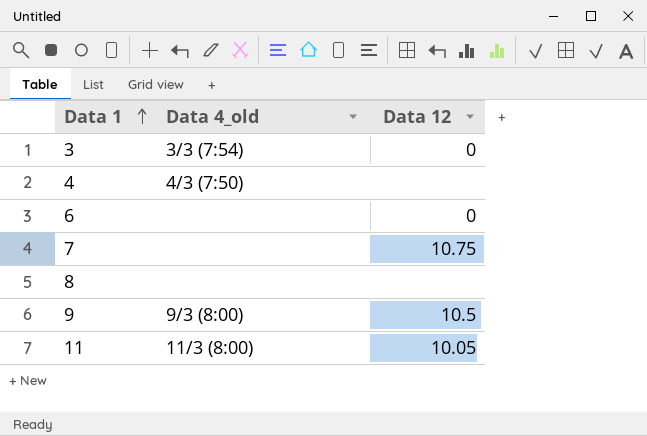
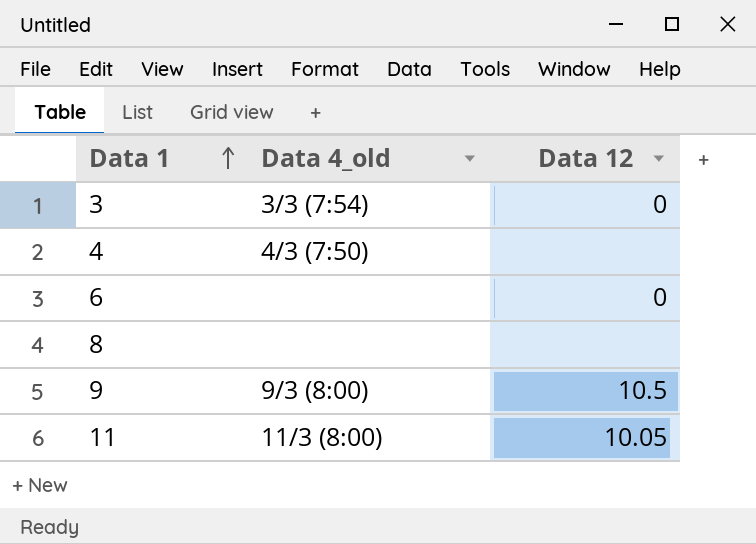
row 7: none | 10.75 -> none

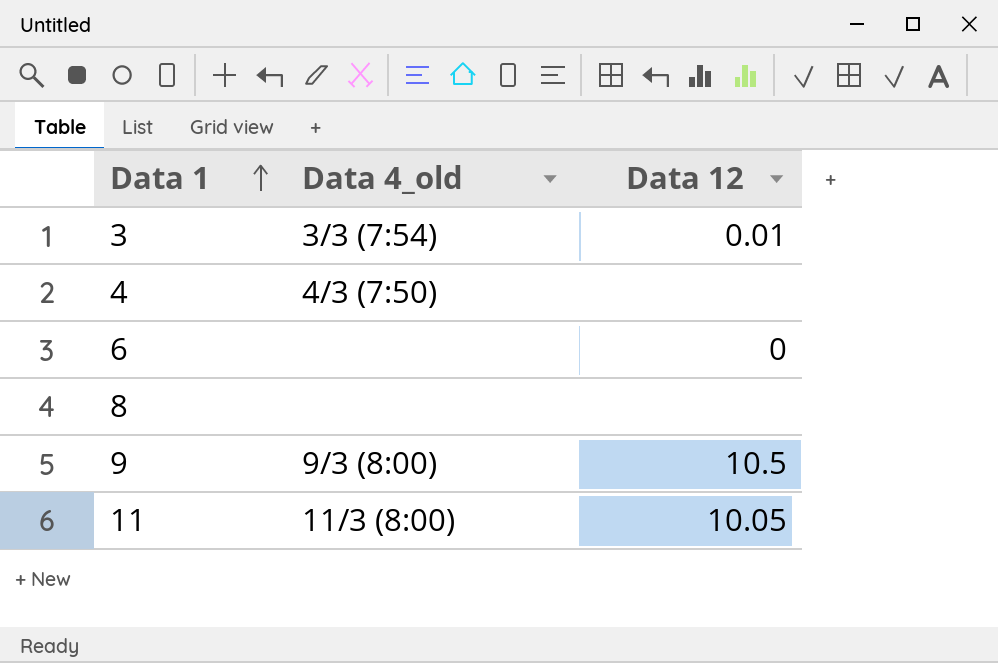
3 | Data 12: 0 -> 0.01

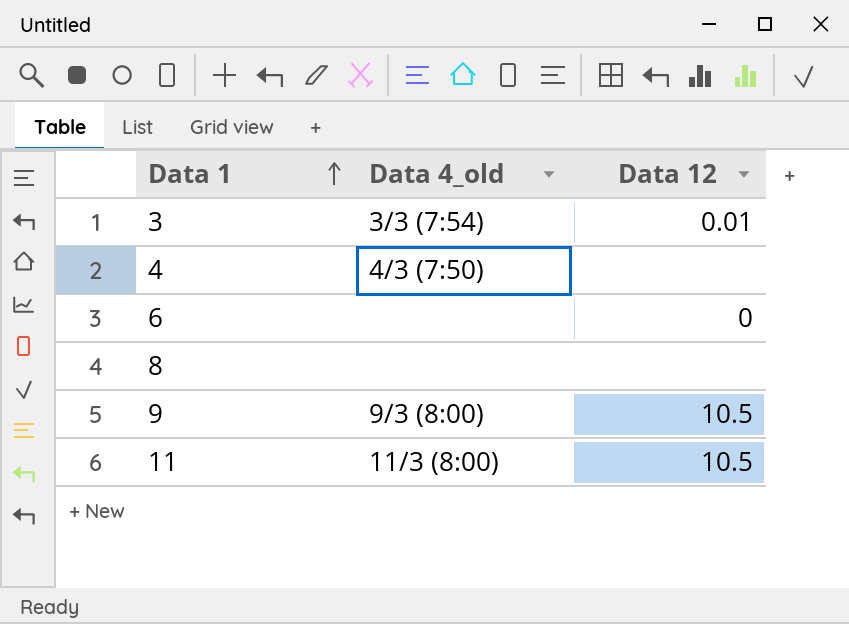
11 | Data 12: 10.05 -> 10.5

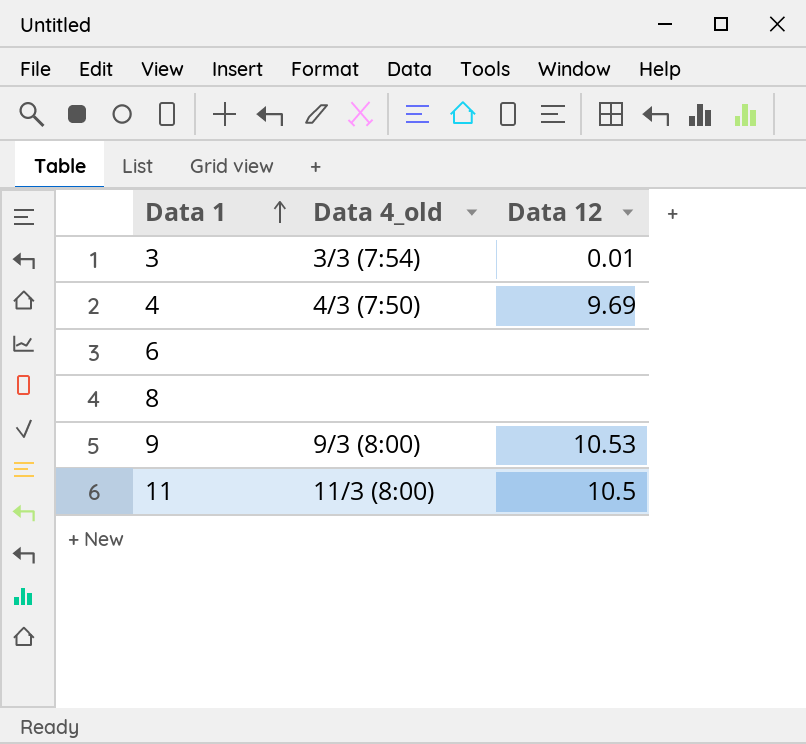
4 | Data 12: none -> 9.69
6 | Data 12: 0 -> none
9 | Data 12: 10.5 -> 10.53

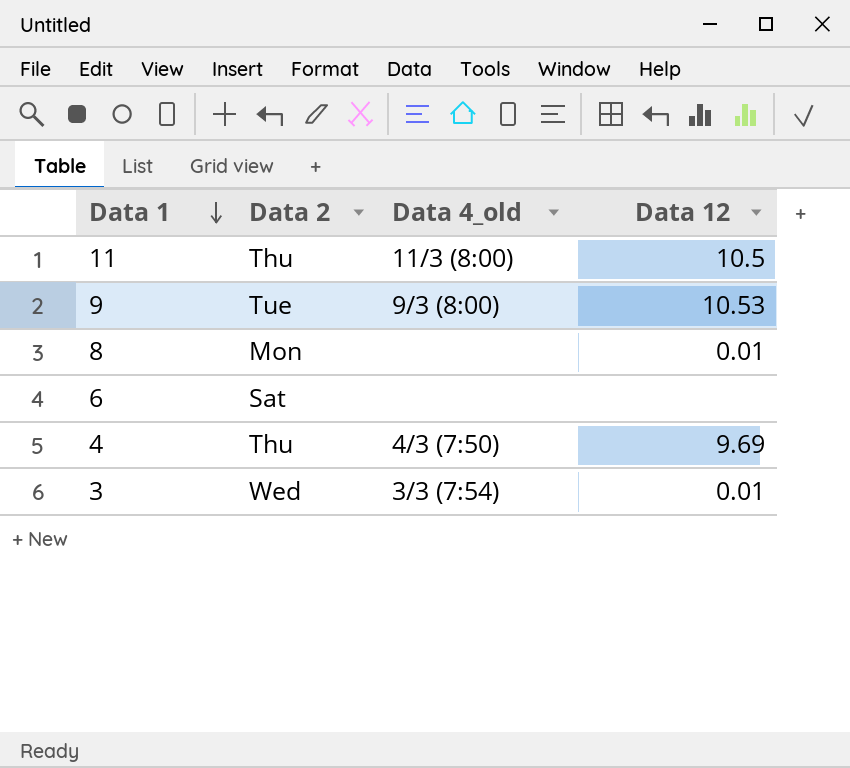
row order: Data 1 ascending -> Data 1 descending
column Data 2 | position: none -> 2
8 | Data 12: none -> 0.01

